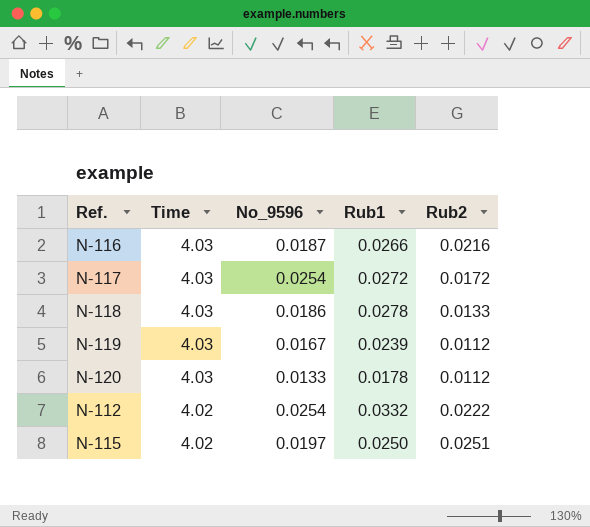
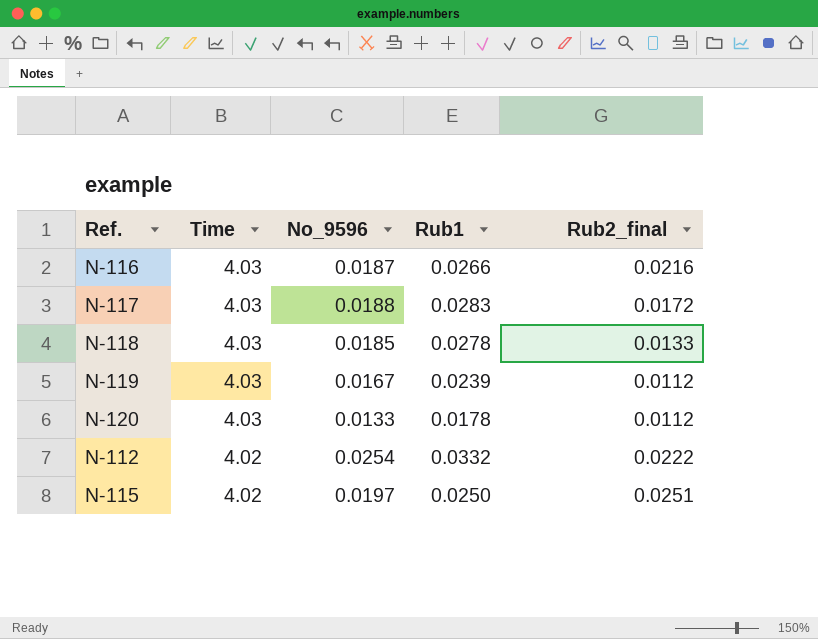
column name: Rub2 -> Rub2_final
N-117 | No_9596: 0.0254 -> 0.0188
N-117 | Rub1: 0.0272 -> 0.0283
N-118 | No_9596: 0.0186 -> 0.0185

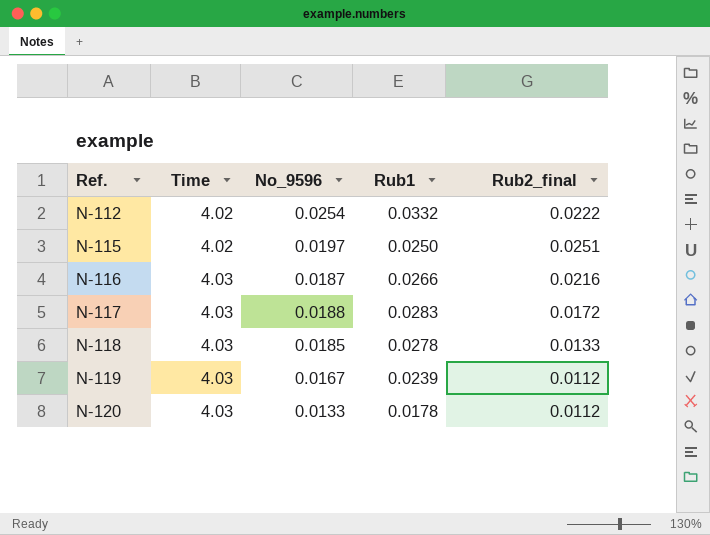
row order: Time descending -> Ref. ascending

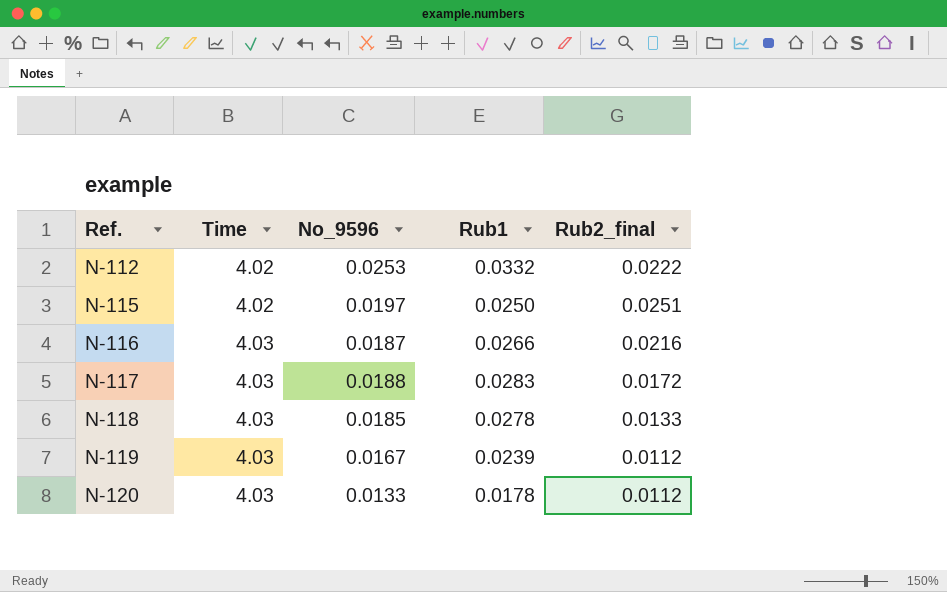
N-112 | No_9596: 0.0254 -> 0.0253

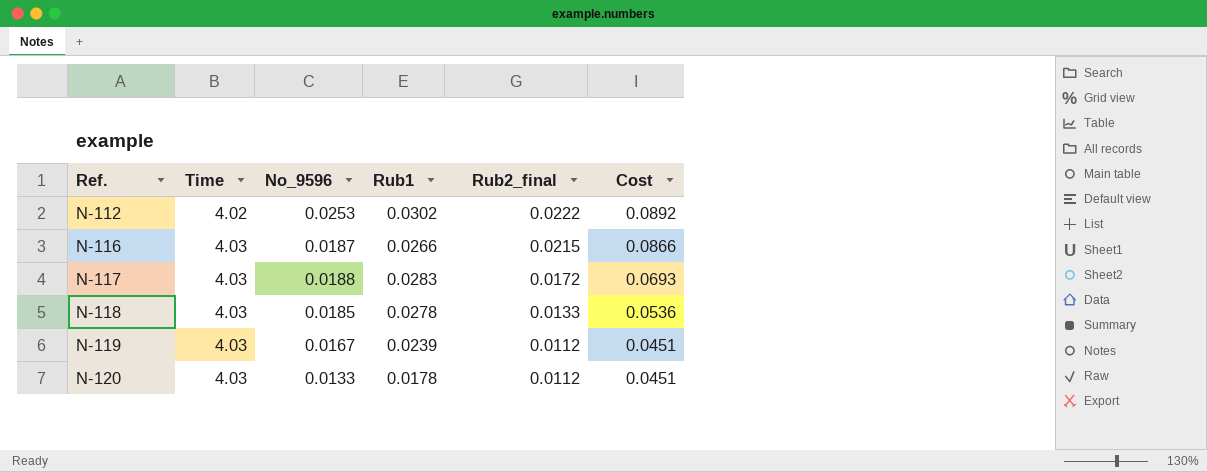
column Cost | formula: none -> [Time] * [Rub2_final]
row N-115: 4.02 | 0.0197 | 0.0250 | 0.0251 -> none
N-112 | Rub1: 0.0332 -> 0.0302
N-116 | Rub2_final: 0.0216 -> 0.0215

